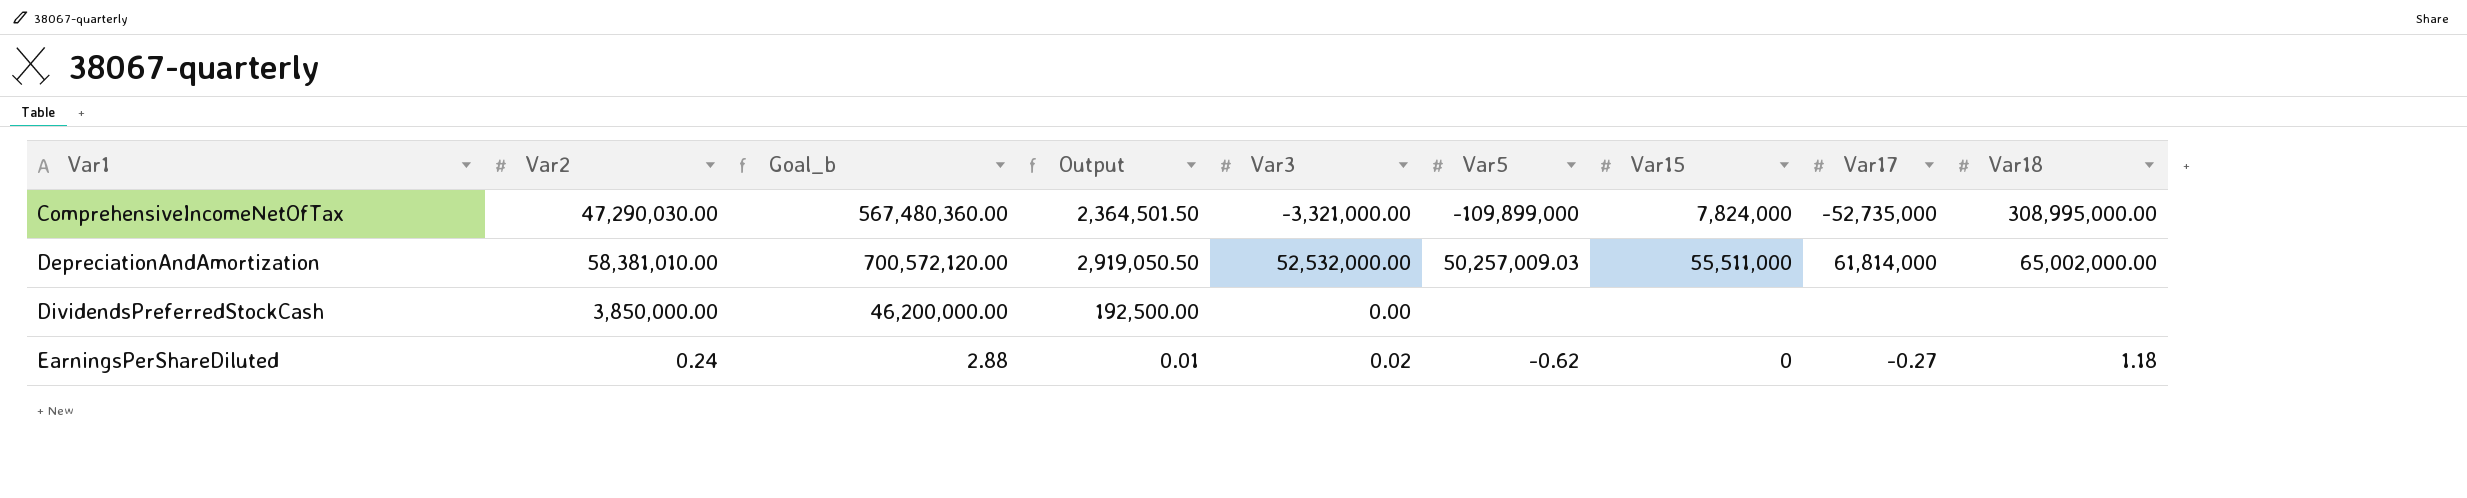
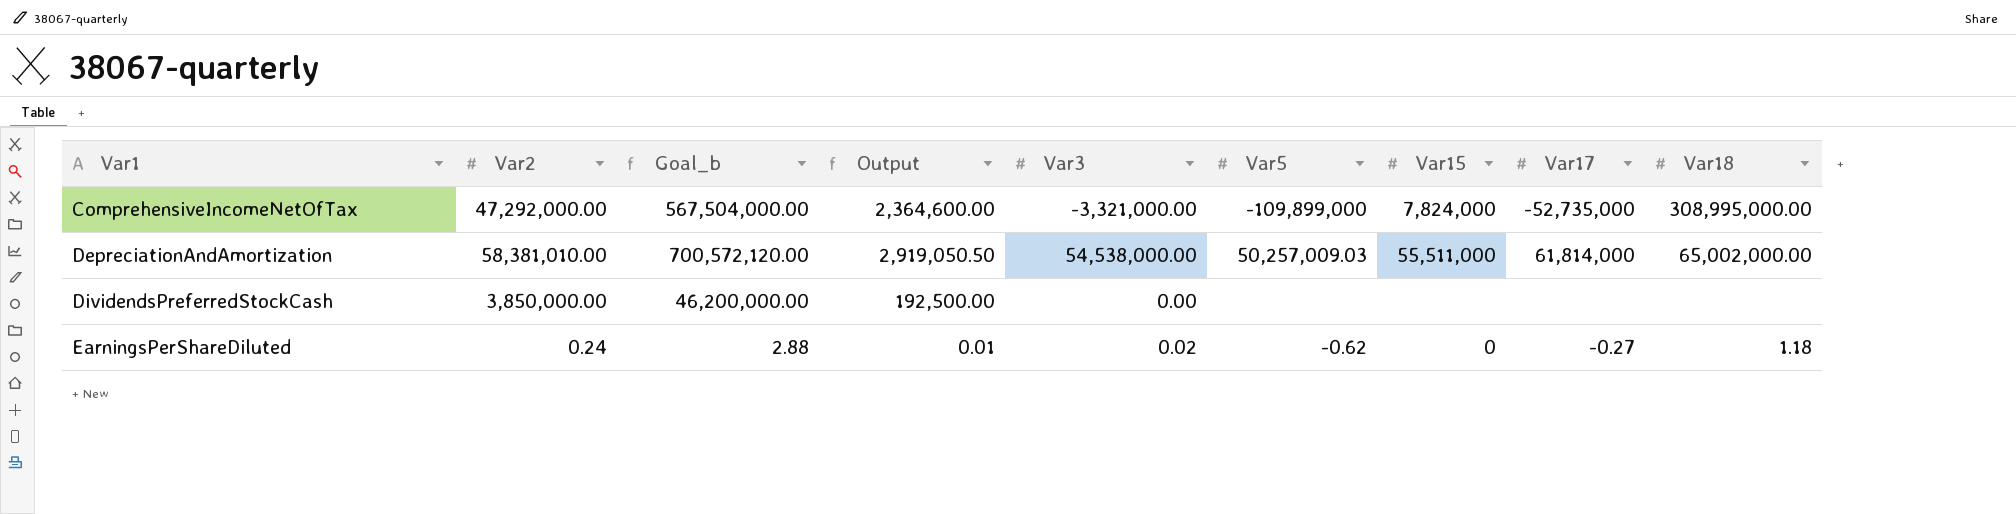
ComprehensiveIncomeNetOfTax | Var2: 47,290,030.00 -> 47,292,000.00
ComprehensiveIncomeNetOfTax | Goal_b: 567,480,360.00 -> 567,504,000.00
ComprehensiveIncomeNetOfTax | Output: 2,364,501.50 -> 2,364,600.00
DepreciationAndAmortization | Var3: 52,532,000.00 -> 54,538,000.00

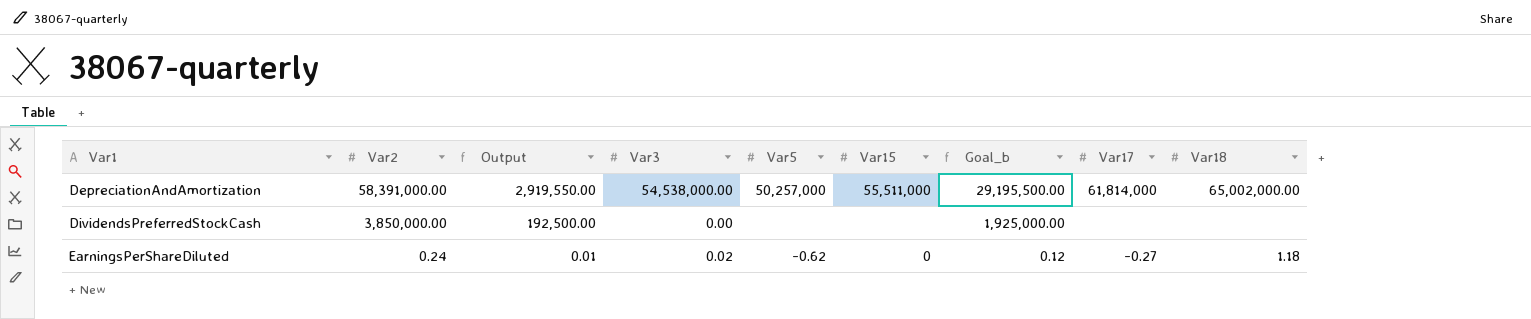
column Goal_b | formula: [Var2] * 12 -> [Var2] * 0.5
column Goal_b | position: 3 -> 7
row ComprehensiveIncomeNetOfTax: 47,292,000.00 | 567,504,000.00 | 2,364,600.00 | -3,321,000.00 | -109,899,000 | 7,824,000 | -52,735,000 | 308,995,000.00 -> none
DepreciationAndAmortization | Var2: 58,381,010.00 -> 58,391,000.00
DepreciationAndAmortization | Output: 2,919,050.50 -> 2,919,550.00
DepreciationAndAmortization | Var5: 50,257,009.03 -> 50,257,000

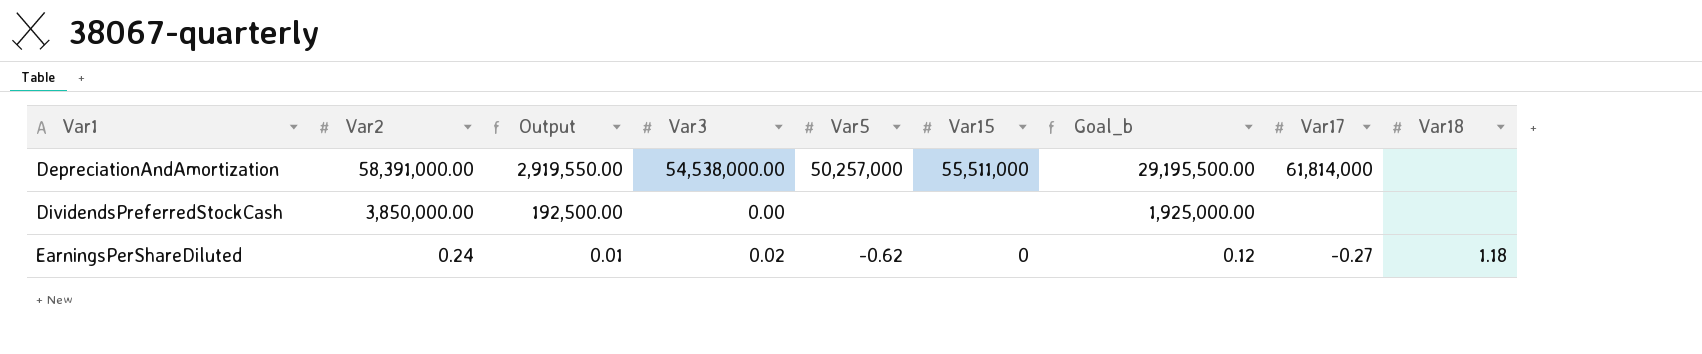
DepreciationAndAmortization | Var18: 65,002,000.00 -> none

